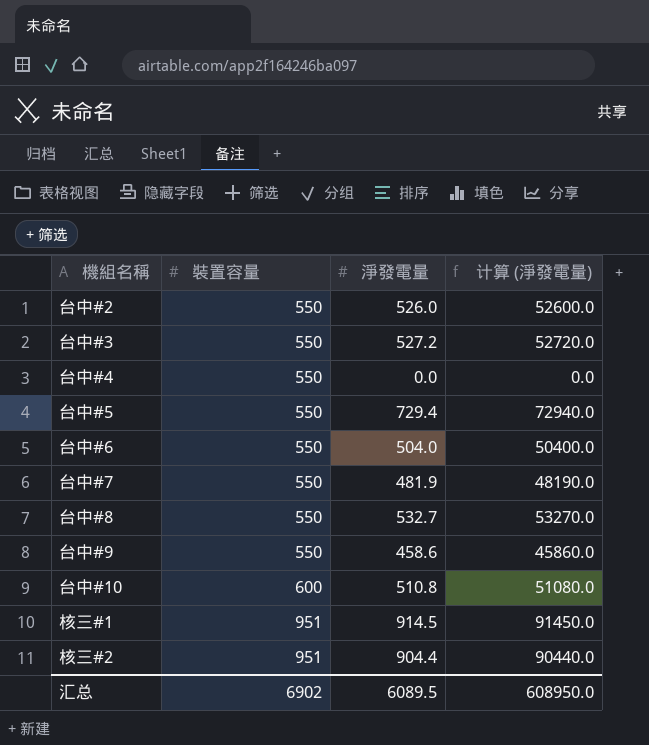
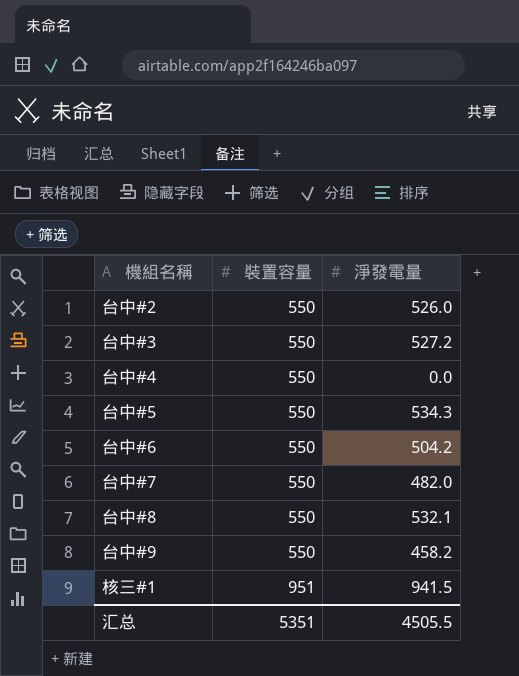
column 计算 (淨發電量) | formula: [淨發電量] * 100 -> none
row 台中#10: 600 | 510.8 | 51080.0 -> none
row 核三#2: 951 | 904.4 | 90440.0 -> none
台中#5 | 淨發電量: 729.4 -> 534.3
台中#6 | 淨發電量: 504.0 -> 504.2
台中#7 | 淨發電量: 481.9 -> 482.0
台中#8 | 淨發電量: 532.7 -> 532.1
台中#9 | 淨發電量: 458.6 -> 458.2
核三#1 | 淨發電量: 914.5 -> 941.5
汇总 | 裝置容量: 6902 -> 5351
汇总 | 淨發電量: 6089.5 -> 4505.5

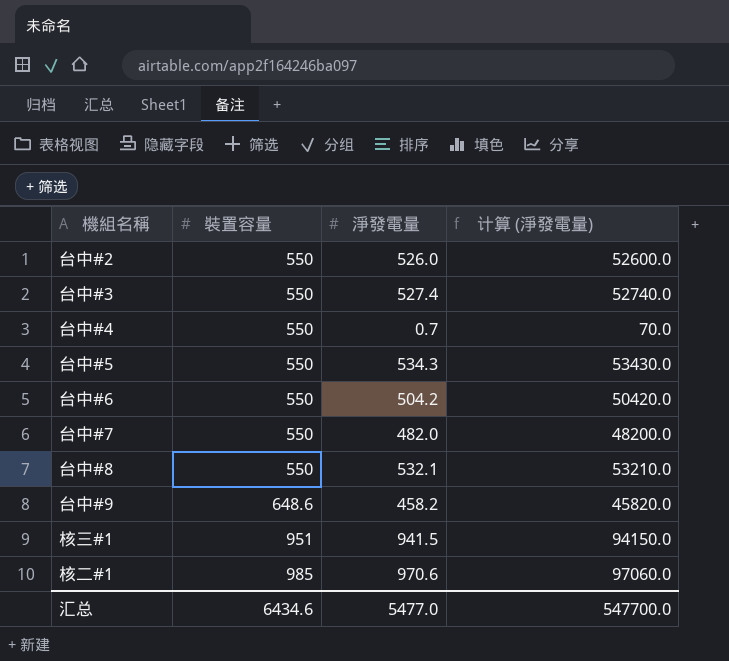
column 计算 (淨發電量) | formula: none -> [淨發電量] * 100
台中#3 | 淨發電量: 527.2 -> 527.4
台中#4 | 淨發電量: 0.0 -> 0.7
台中#9 | 裝置容量: 550 -> 648.6
row 核二#1: none -> 985 | 970.6 | 97060.0
汇总 | 裝置容量: 5351 -> 6434.6
汇总 | 淨發電量: 4505.5 -> 5477.0

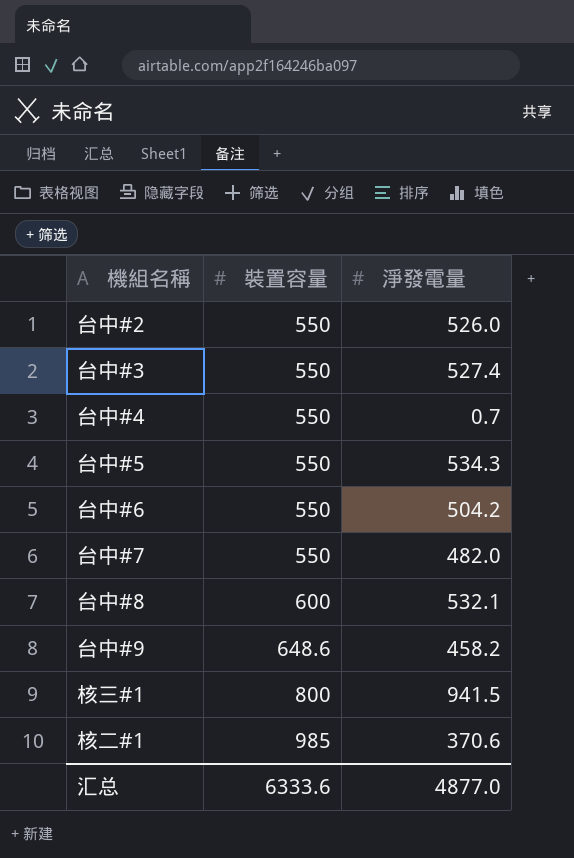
column 计算 (淨發電量) | formula: [淨發電量] * 100 -> none
台中#8 | 裝置容量: 550 -> 600
核三#1 | 裝置容量: 951 -> 800
核二#1 | 淨發電量: 970.6 -> 370.6
汇总 | 裝置容量: 6434.6 -> 6333.6
汇总 | 淨發電量: 5477.0 -> 4877.0

